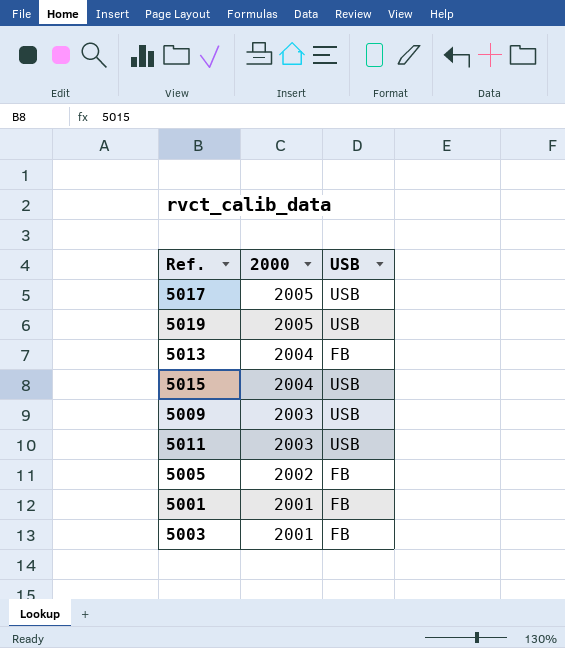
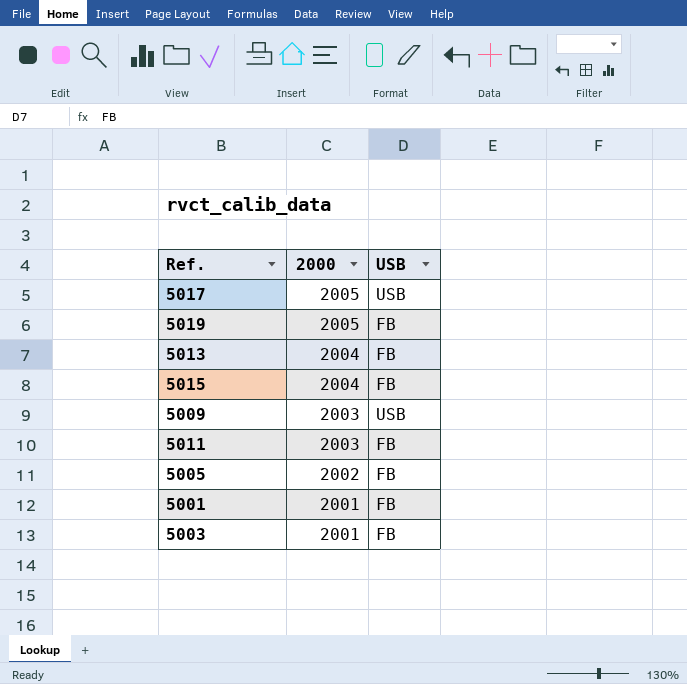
5019 | USB: USB -> FB
5015 | USB: USB -> FB
5011 | USB: USB -> FB

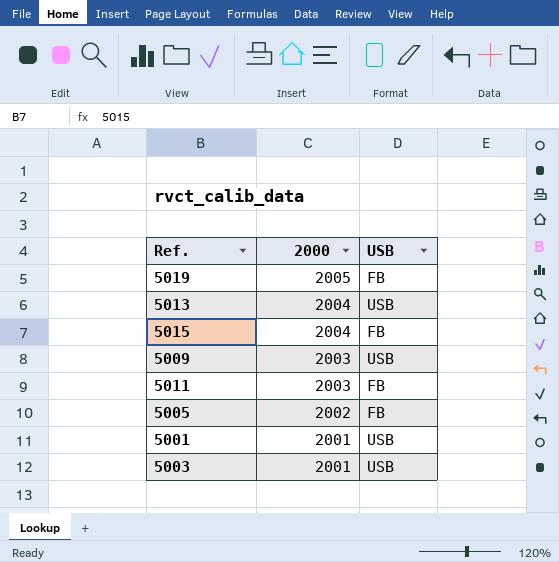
row 5017: 2005 | USB -> none
5013 | USB: FB -> USB
5001 | USB: FB -> USB
5003 | USB: FB -> USB

